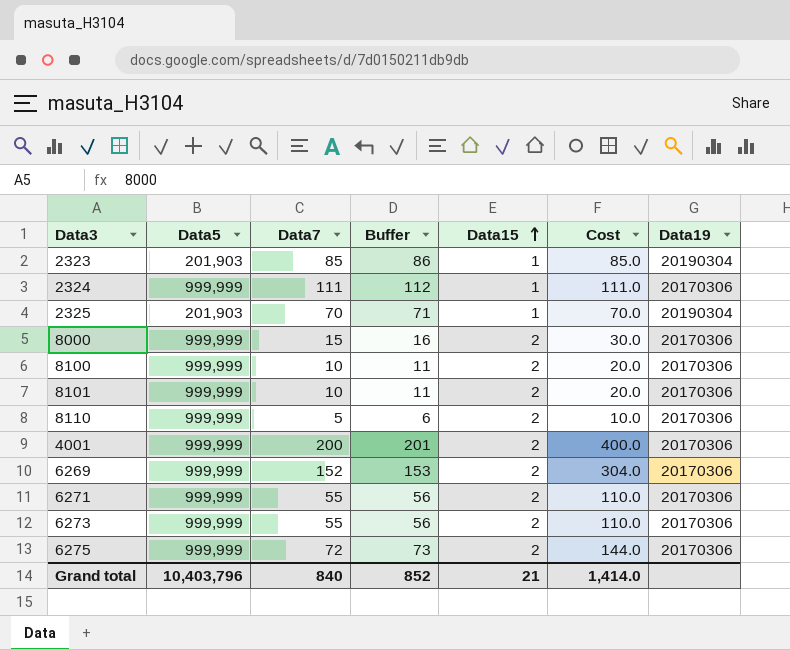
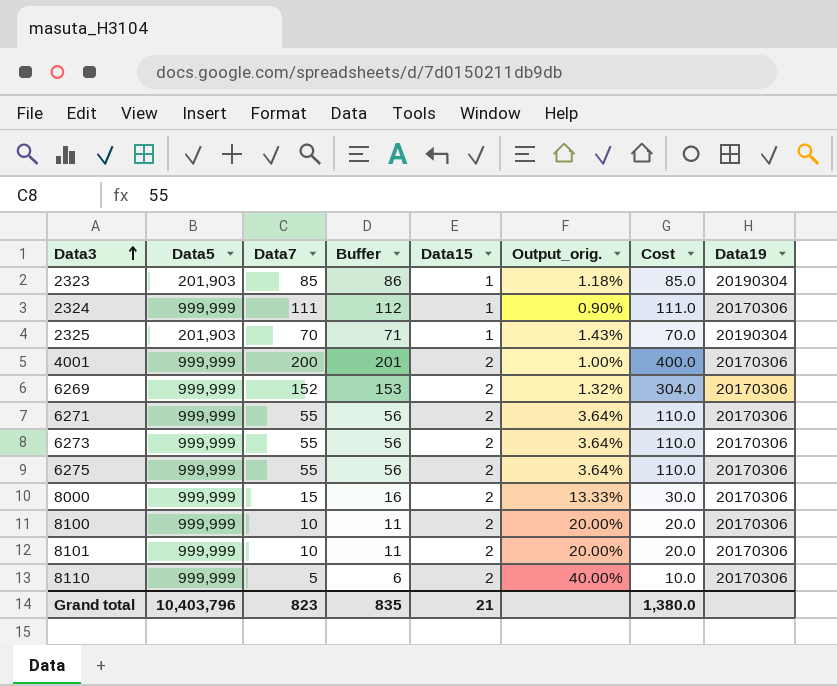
row order: Data15 ascending -> Data3 ascending
column Output_orig. | formula: none -> [Data15] / [Data7]
6275 | Data7: 72 -> 55
6275 | Buffer: 73 -> 56
6275 | Cost: 144.0 -> 110.0
Grand total | Data7: 840 -> 823
Grand total | Buffer: 852 -> 835
Grand total | Cost: 1,414.0 -> 1,380.0

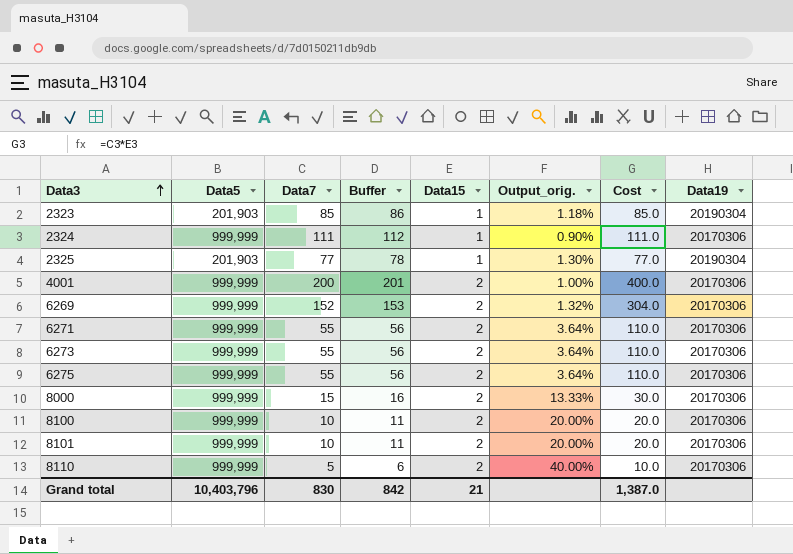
2325 | Data7: 70 -> 77
2325 | Buffer: 71 -> 78
2325 | Output_orig.: 1.43% -> 1.30%
2325 | Cost: 70.0 -> 77.0
Grand total | Data7: 823 -> 830
Grand total | Buffer: 835 -> 842
Grand total | Cost: 1,380.0 -> 1,387.0

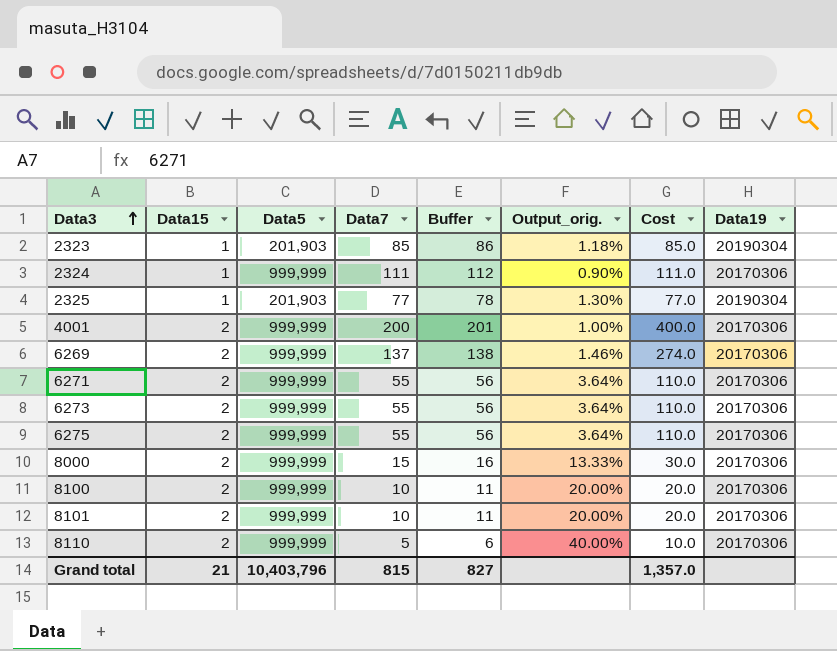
column Data15 | position: 5 -> 2
6269 | Data7: 152 -> 137
6269 | Buffer: 153 -> 138
6269 | Output_orig.: 1.32% -> 1.46%
6269 | Cost: 304.0 -> 274.0
Grand total | Data7: 830 -> 815
Grand total | Buffer: 842 -> 827
Grand total | Cost: 1,387.0 -> 1,357.0

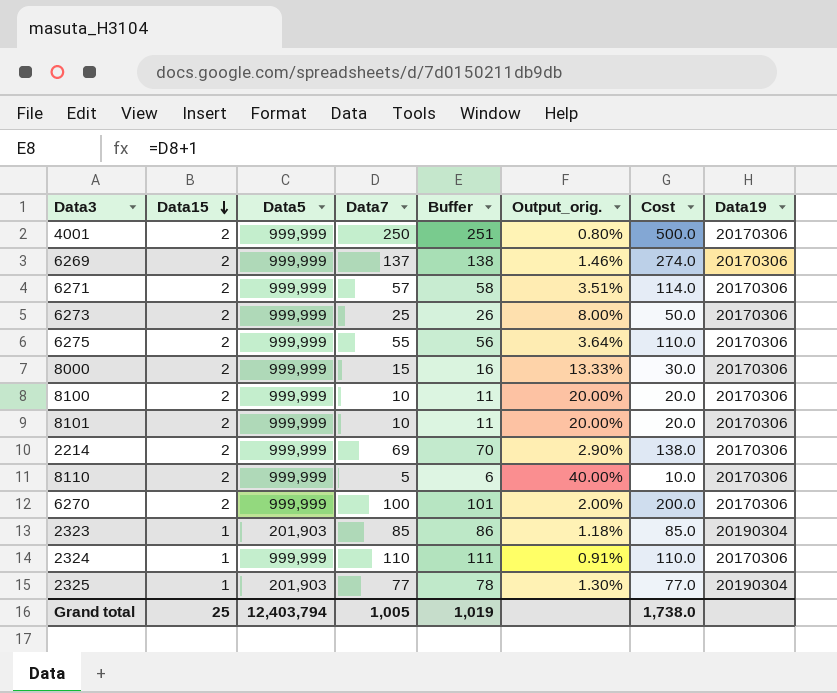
row order: Data3 ascending -> Data15 descending
4001 | Data7: 200 -> 250
4001 | Buffer: 201 -> 251
4001 | Output_orig.: 1.00% -> 0.80%
4001 | Cost: 400.0 -> 500.0
6271 | Data7: 55 -> 57
6271 | Buffer: 56 -> 58
6271 | Output_orig.: 3.64% -> 3.51%
6271 | Cost: 110.0 -> 114.0
6273 | Data7: 55 -> 25
6273 | Buffer: 56 -> 26
6273 | Output_orig.: 3.64% -> 8.00%
6273 | Cost: 110.0 -> 50.0
row 2214: none -> 2 | 999,999 | 69 | 70 | 2.90% | 138.0 | 20170306
row 6270: none -> 2 | 999,999 | 100 | 101 | 2.00% | 200.0 | 20170306
2324 | Data7: 111 -> 110
2324 | Buffer: 112 -> 111
2324 | Output_orig.: 0.90% -> 0.91%
2324 | Cost: 111.0 -> 110.0
Grand total | Data15: 21 -> 25
Grand total | Data5: 10,403,796 -> 12,403,794
Grand total | Data7: 815 -> 1,005
Grand total | Buffer: 827 -> 1,019
Grand total | Cost: 1,357.0 -> 1,738.0

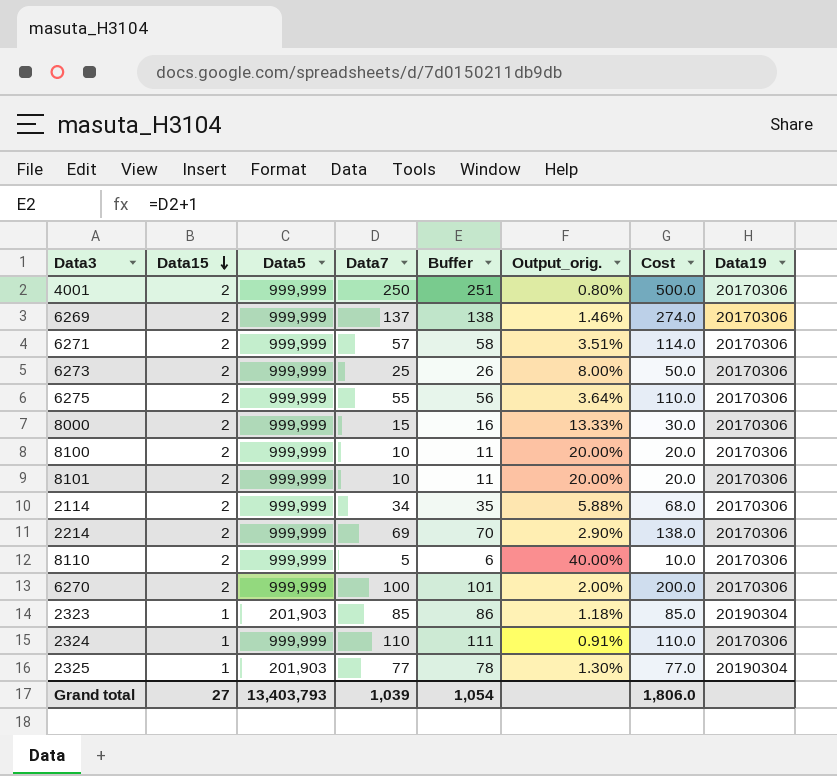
row 2114: none -> 2 | 999,999 | 34 | 35 | 5.88% | 68.0 | 20170306
Grand total | Data15: 25 -> 27
Grand total | Data5: 12,403,794 -> 13,403,793
Grand total | Data7: 1,005 -> 1,039
Grand total | Buffer: 1,019 -> 1,054
Grand total | Cost: 1,738.0 -> 1,806.0

